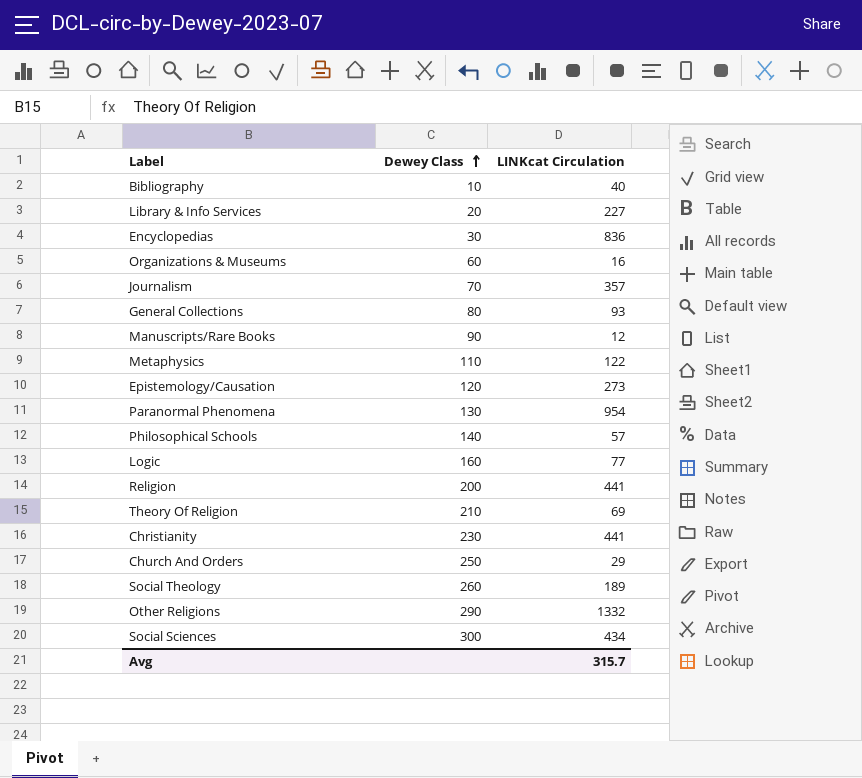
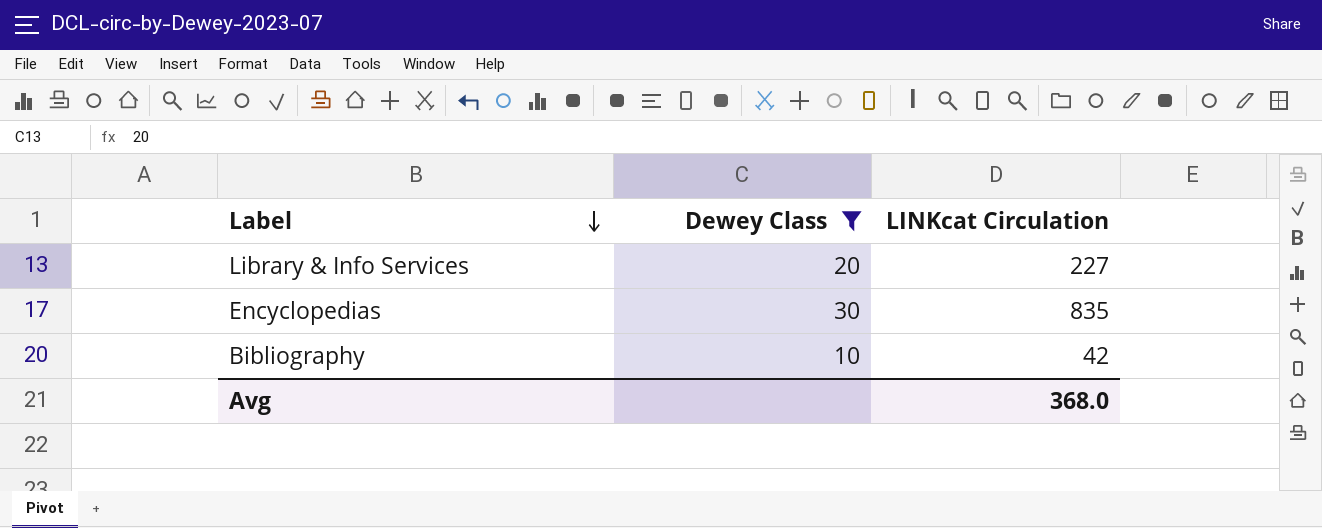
filter: none -> Dewey Class <= 30
row order: Dewey Class ascending -> Label descending
Encyclopedias | LINKcat Circulation: 836 -> 835
Bibliography | LINKcat Circulation: 40 -> 42
Avg | LINKcat Circulation: 315.7 -> 368.0

